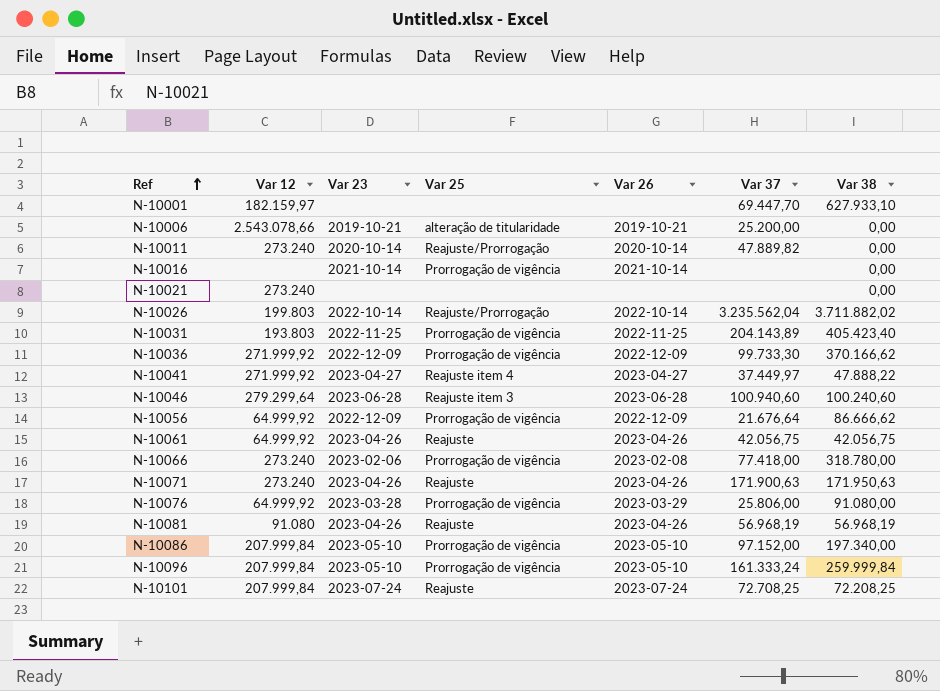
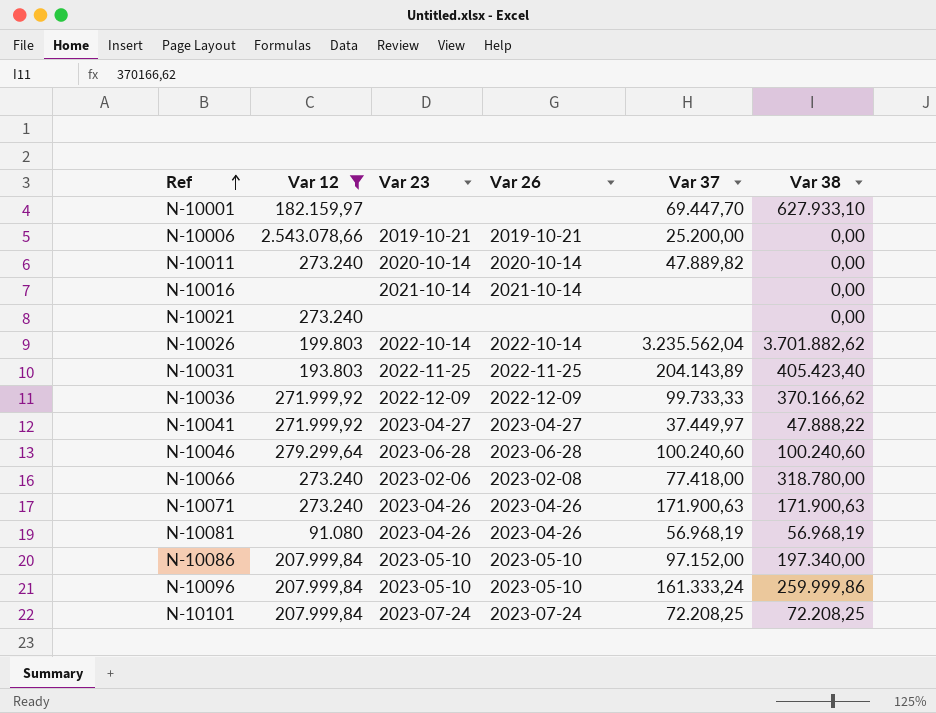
filter: none -> Var 12 != 64.999,92
column Var 25 | position: 4 -> none
N-10026 | Var 38: 3.711.882,02 -> 3.701.882,62
N-10036 | Var 37: 99.733,30 -> 99.733,33
N-10046 | Var 37: 100.940,60 -> 100.240,60
N-10071 | Var 38: 171.950,63 -> 171.900,63
N-10096 | Var 38: 259.999,84 -> 259.999,86
N-10101 | Var 37: 72.708,25 -> 72.208,25

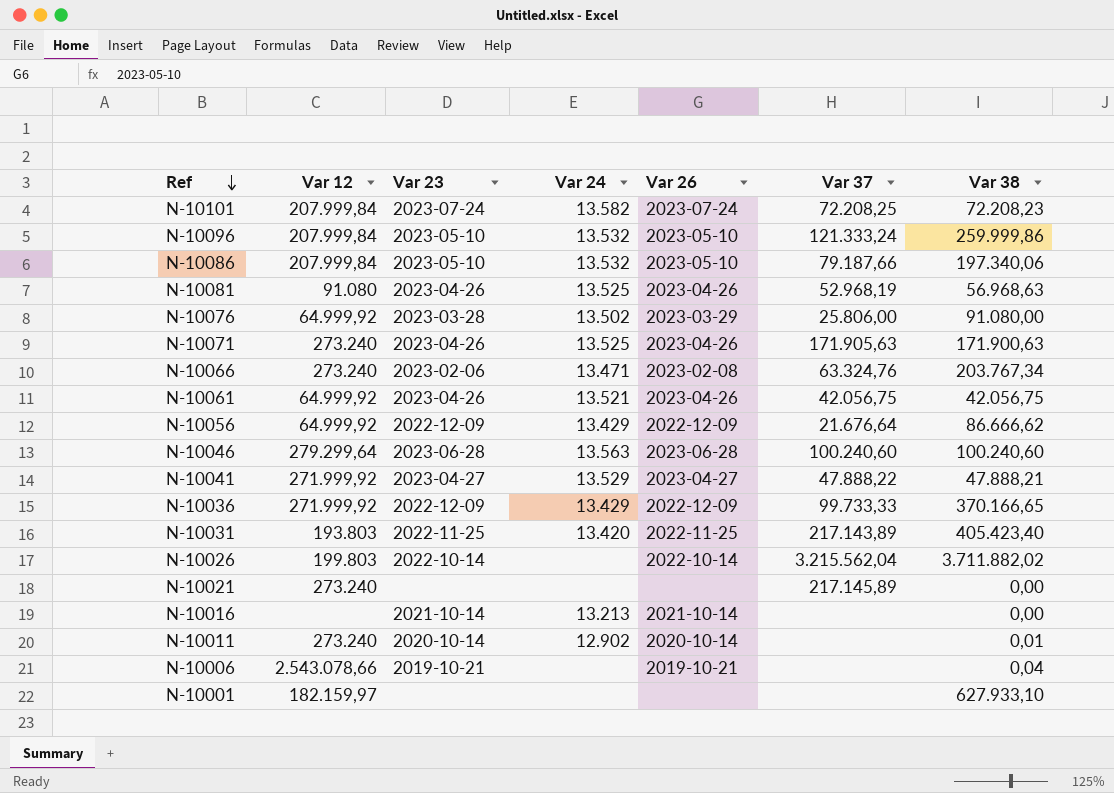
filter: Var 12 != 64.999,92 -> none
row order: Ref ascending -> Ref descending
column Var 24 | position: none -> 4
N-10101 | Var 38: 72.208,25 -> 72.208,23
N-10096 | Var 37: 161.333,24 -> 121.333,24
N-10086 | Var 37: 97.152,00 -> 79.187,66
N-10086 | Var 38: 197.340,00 -> 197.340,06
N-10081 | Var 37: 56.968,19 -> 52.968,19
N-10081 | Var 38: 56.968,19 -> 56.968,63
N-10071 | Var 37: 171.900,63 -> 171.905,63
N-10066 | Var 37: 77.418,00 -> 63.324,76
N-10066 | Var 38: 318.780,00 -> 203.767,34
N-10041 | Var 37: 37.449,97 -> 47.888,22
N-10041 | Var 38: 47.888,22 -> 47.888,21
N-10036 | Var 38: 370.166,62 -> 370.166,65
N-10031 | Var 37: 204.143,89 -> 217.143,89
N-10026 | Var 37: 3.235.562,04 -> 3.215.562,04
N-10026 | Var 38: 3.701.882,62 -> 3.711.882,02
N-10021 | Var 37: none -> 217.145,89
N-10011 | Var 37: 47.889,82 -> none
N-10011 | Var 38: 0,00 -> 0,01
N-10006 | Var 37: 25.200,00 -> none
N-10006 | Var 38: 0,00 -> 0,04
N-10001 | Var 37: 69.447,70 -> none

